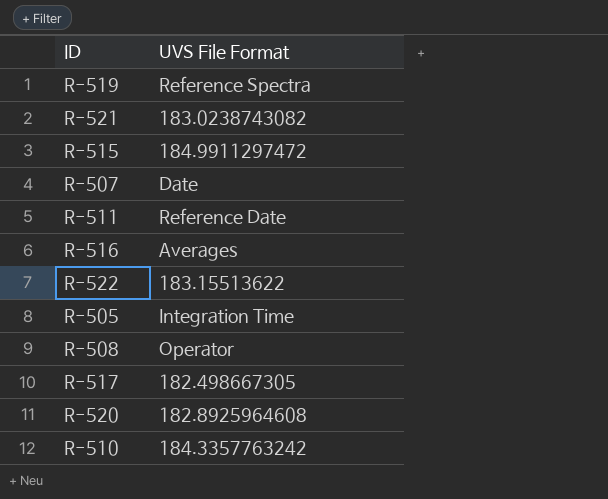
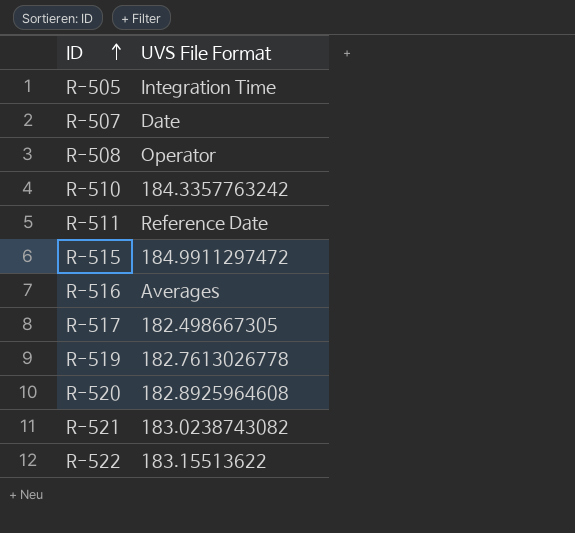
row order: none -> ID ascending
R-519 | UVS File Format: Reference Spectra -> 182.7613026778

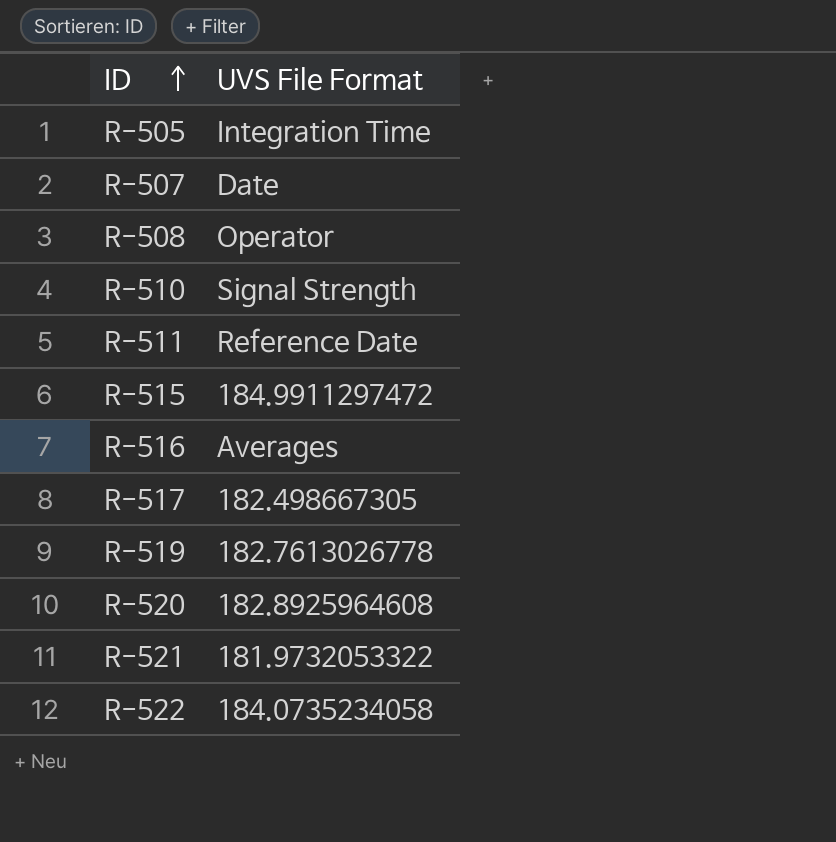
R-510 | UVS File Format: 184.3357763242 -> Signal Strength
R-521 | UVS File Format: 183.0238743082 -> 181.9732053322
R-522 | UVS File Format: 183.15513622 -> 184.0735234058

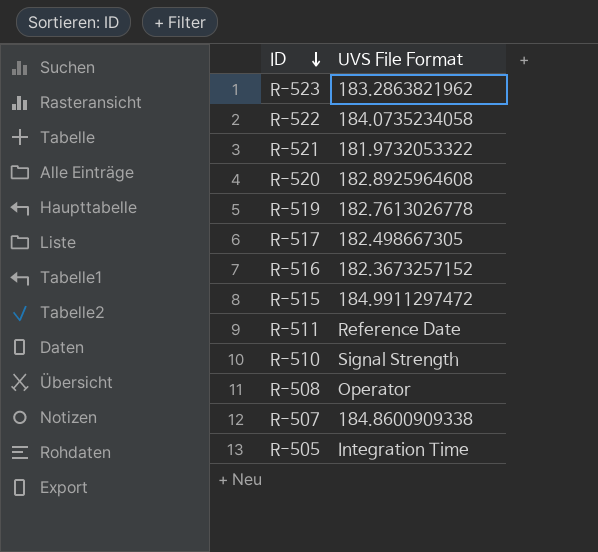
row order: ID ascending -> ID descending
row R-523: none -> 183.2863821962
R-516 | UVS File Format: Averages -> 182.3673257152
R-507 | UVS File Format: Date -> 184.8600909338

